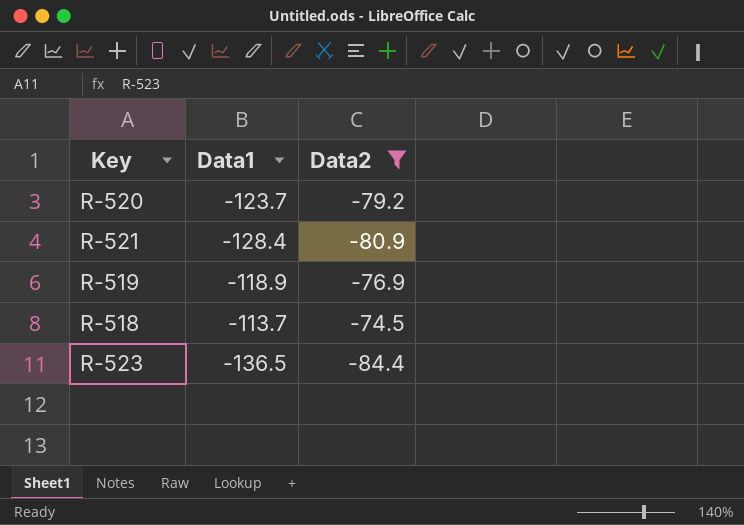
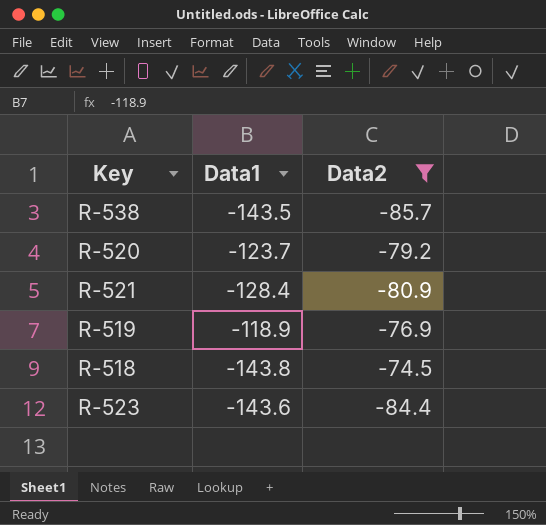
row R-538: none -> -143.5 | -85.7
R-518 | Data1: -113.7 -> -143.8
R-523 | Data1: -136.5 -> -143.6

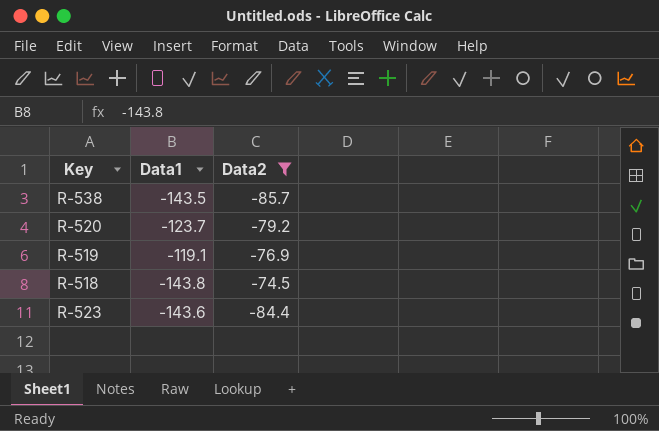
row R-521: -128.4 | -80.9 -> none
R-519 | Data1: -118.9 -> -119.1

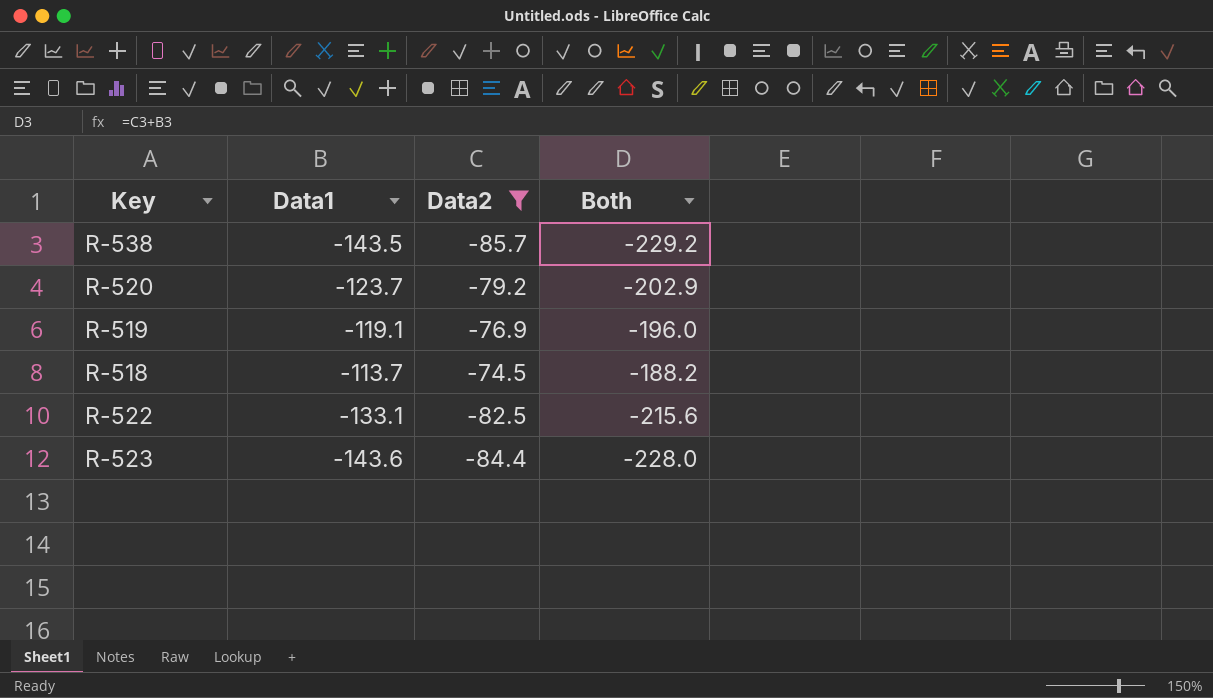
column Both | formula: none -> [Data1] + [Data2]
R-518 | Data1: -143.8 -> -113.7
row R-522: none -> -133.1 | -82.5 | -215.6

